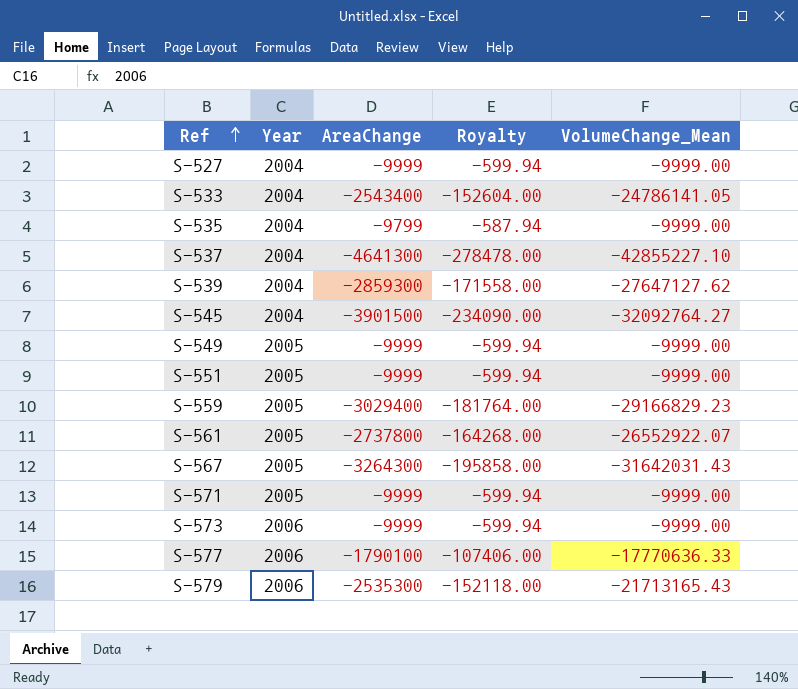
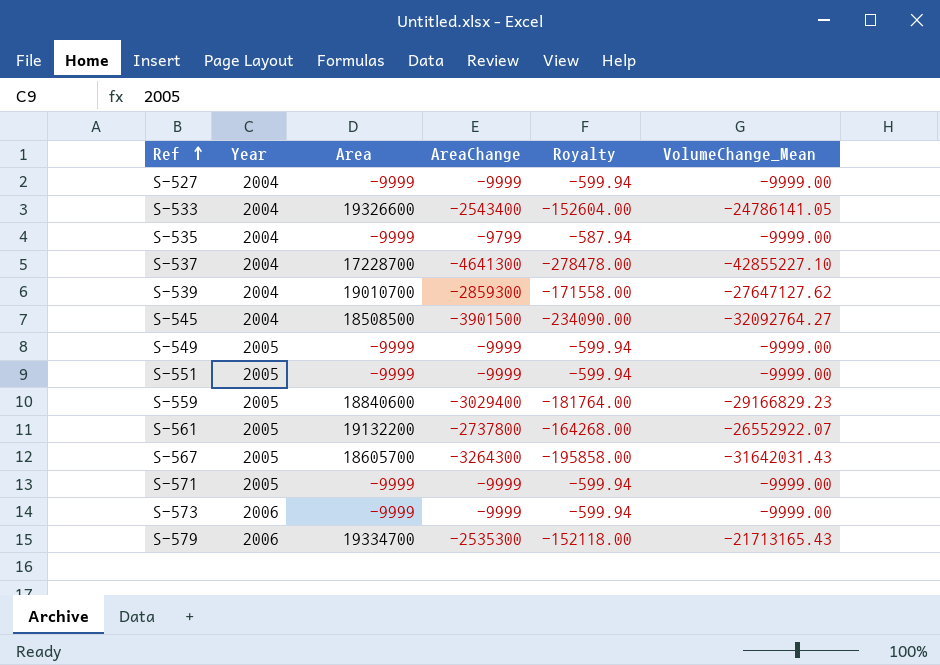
column Area | position: none -> 3
row S-577: 2006 | -1790100 | -107406.00 | -17770636.33 -> none

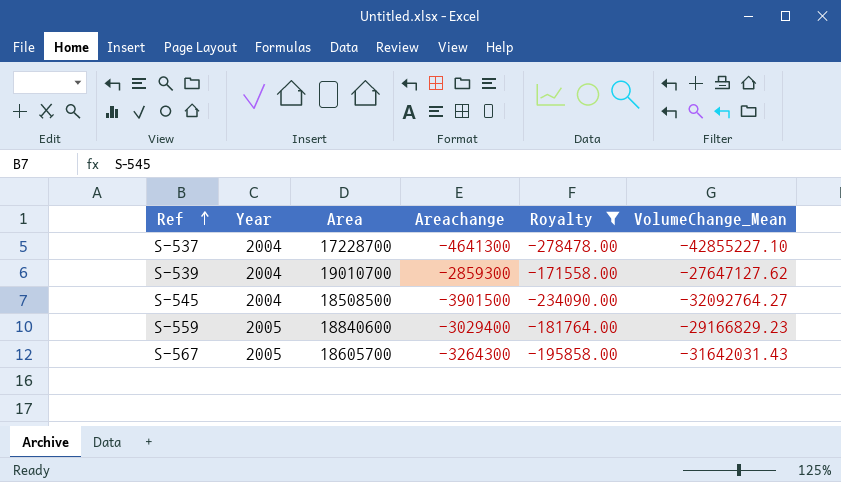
filter: none -> Royalty <= -171558.00
column name: AreaChange -> Areachange

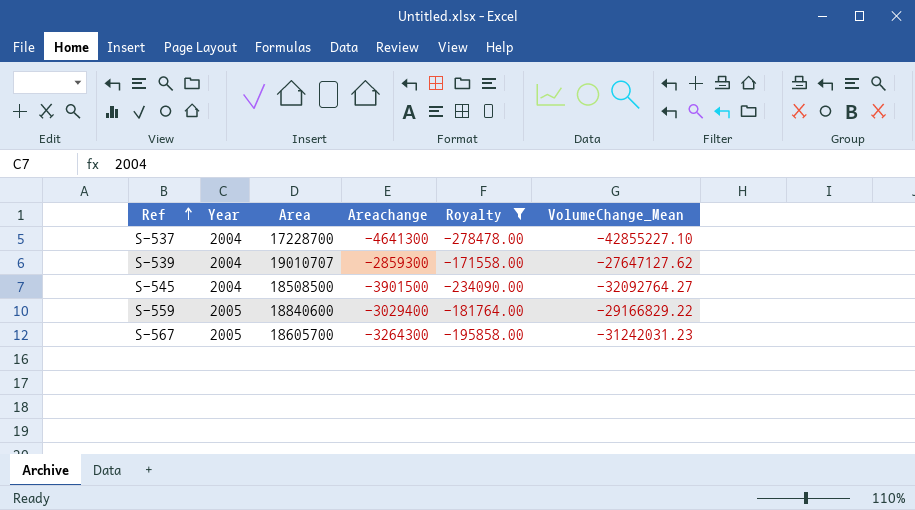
S-539 | Area: 19010700 -> 19010707
S-559 | VolumeChange_Mean: -29166829.23 -> -29166829.22
S-567 | VolumeChange_Mean: -31642031.43 -> -31242031.23

